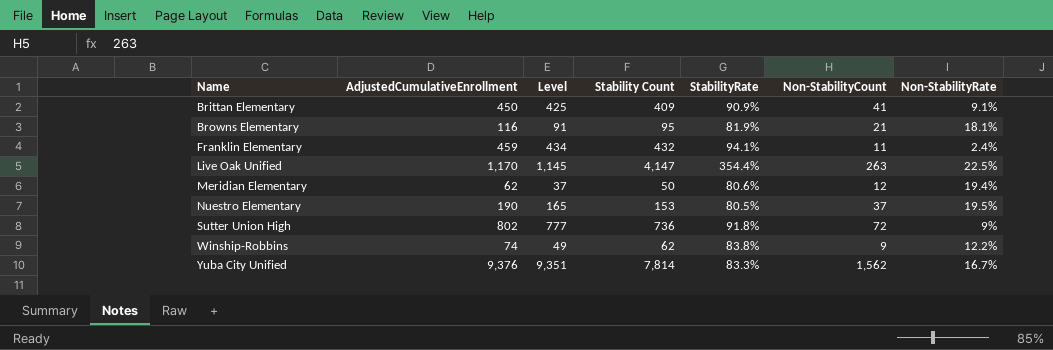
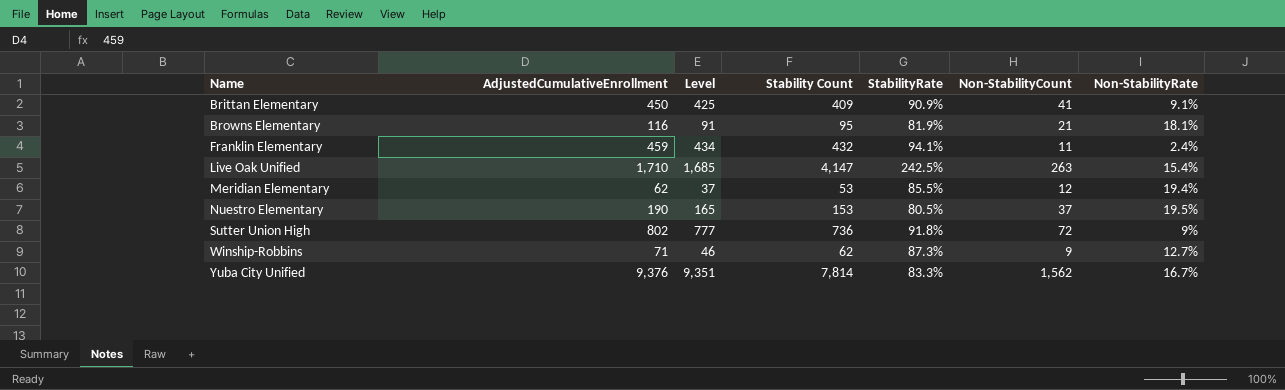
Live Oak Unified | AdjustedCumulativeEnrollment: 1,170 -> 1,710
Live Oak Unified | Level: 1,145 -> 1,685
Live Oak Unified | StabilityRate: 354.4% -> 242.5%
Live Oak Unified | Non-StabilityRate: 22.5% -> 15.4%
Meridian Elementary | Stability Count: 50 -> 53
Meridian Elementary | StabilityRate: 80.6% -> 85.5%
Winship-Robbins | AdjustedCumulativeEnrollment: 74 -> 71
Winship-Robbins | Level: 49 -> 46
Winship-Robbins | StabilityRate: 83.8% -> 87.3%
Winship-Robbins | Non-StabilityRate: 12.2% -> 12.7%

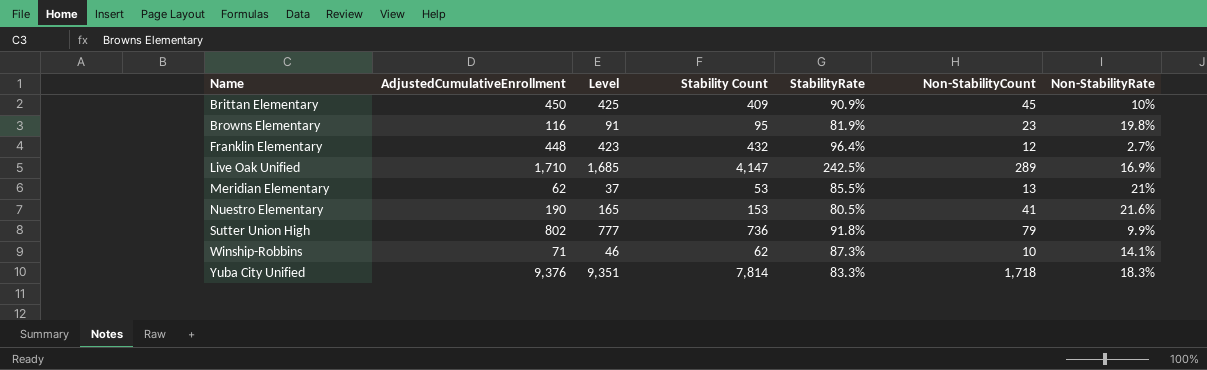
Brittan Elementary | Non-StabilityCount: 41 -> 45
Brittan Elementary | Non-StabilityRate: 9.1% -> 10%
Browns Elementary | Non-StabilityCount: 21 -> 23
Browns Elementary | Non-StabilityRate: 18.1% -> 19.8%
Franklin Elementary | AdjustedCumulativeEnrollment: 459 -> 448
Franklin Elementary | Level: 434 -> 423
Franklin Elementary | StabilityRate: 94.1% -> 96.4%
Franklin Elementary | Non-StabilityCount: 11 -> 12
Franklin Elementary | Non-StabilityRate: 2.4% -> 2.7%
Live Oak Unified | Non-StabilityCount: 263 -> 289
Live Oak Unified | Non-StabilityRate: 15.4% -> 16.9%
Meridian Elementary | Non-StabilityCount: 12 -> 13
Meridian Elementary | Non-StabilityRate: 19.4% -> 21%
Nuestro Elementary | Non-StabilityCount: 37 -> 41
Nuestro Elementary | Non-StabilityRate: 19.5% -> 21.6%
Sutter Union High | Non-StabilityCount: 72 -> 79
Sutter Union High | Non-StabilityRate: 9% -> 9.9%
Winship-Robbins | Non-StabilityCount: 9 -> 10
Winship-Robbins | Non-StabilityRate: 12.7% -> 14.1%
Yuba City Unified | Non-StabilityCount: 1,562 -> 1,718
Yuba City Unified | Non-StabilityRate: 16.7% -> 18.3%

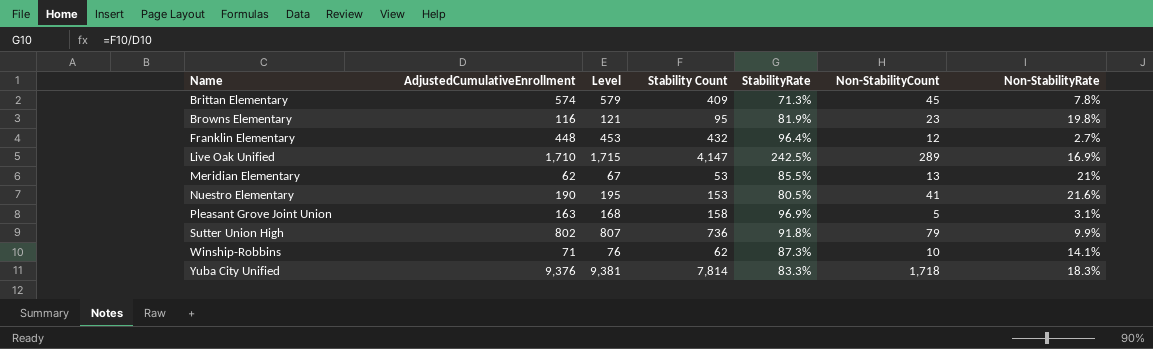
column Level | formula: [AdjustedCumulativeEnrollment] - 25 -> [AdjustedCumulativeEnrollment] + 5
Brittan Elementary | AdjustedCumulativeEnrollment: 450 -> 574
Brittan Elementary | StabilityRate: 90.9% -> 71.3%
Brittan Elementary | Non-StabilityRate: 10% -> 7.8%
row Pleasant Grove Joint Union: none -> 163 | 168 | 158 | 96.9% | 5 | 3.1%

